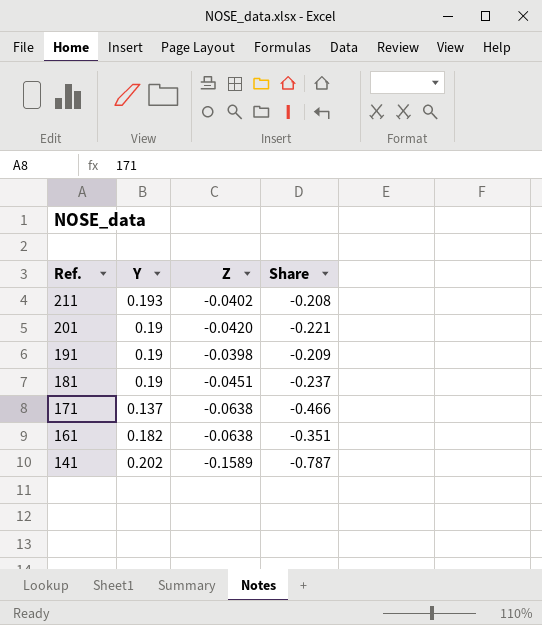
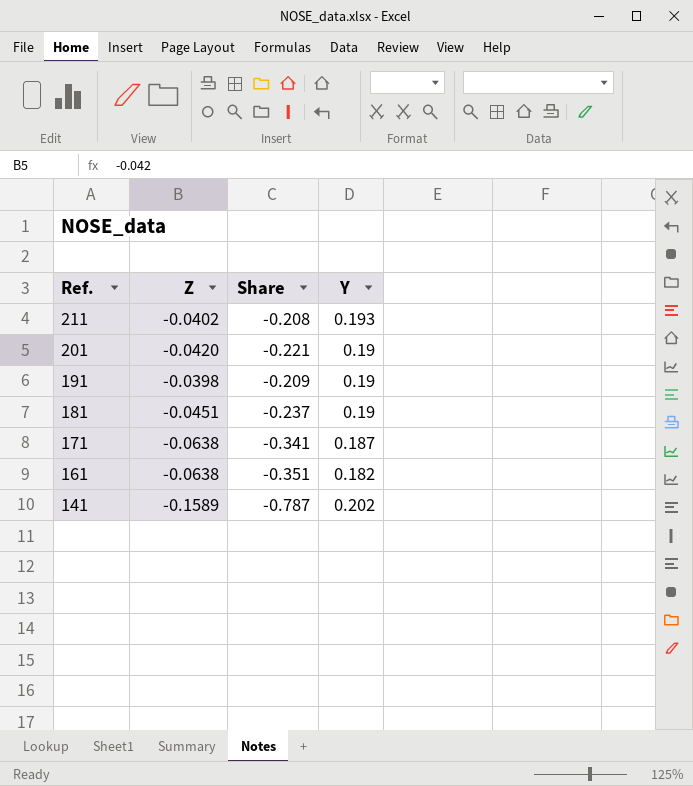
column Y | position: 2 -> 4
171 | Share: -0.466 -> -0.341
171 | Y: 0.137 -> 0.187

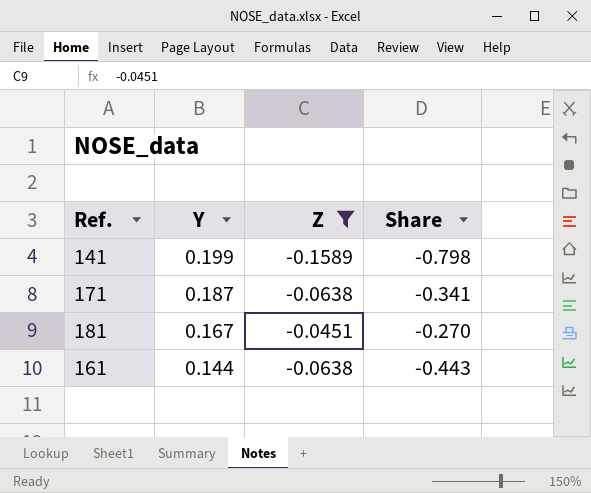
filter: none -> Z <= -0.0451
row order: Ref. descending -> Y descending
column Y | position: 4 -> 2
141 | Y: 0.202 -> 0.199
141 | Share: -0.787 -> -0.798
181 | Y: 0.19 -> 0.167
181 | Share: -0.237 -> -0.270
161 | Y: 0.182 -> 0.144
161 | Share: -0.351 -> -0.443

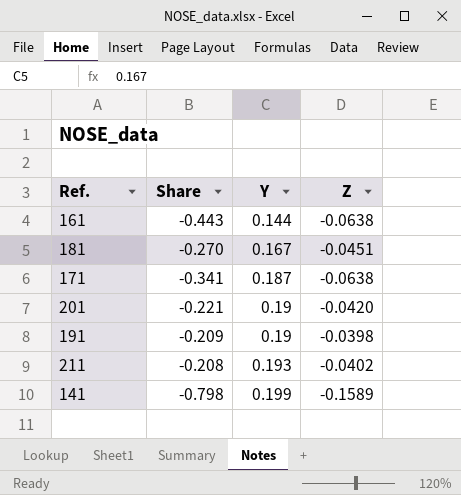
filter: Z <= -0.0451 -> none
row order: Y descending -> Y ascending
column Share | position: 4 -> 2

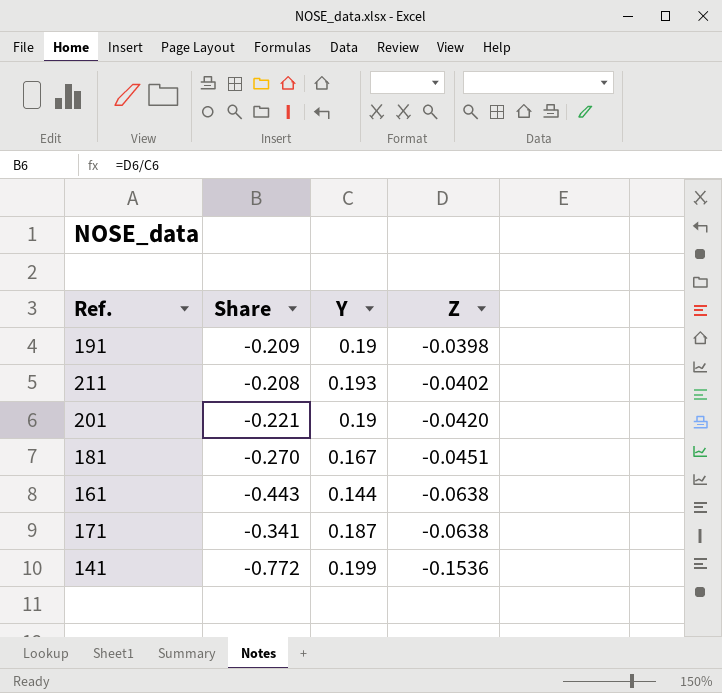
row order: Y ascending -> Z descending
141 | Share: -0.798 -> -0.772
141 | Z: -0.1589 -> -0.1536

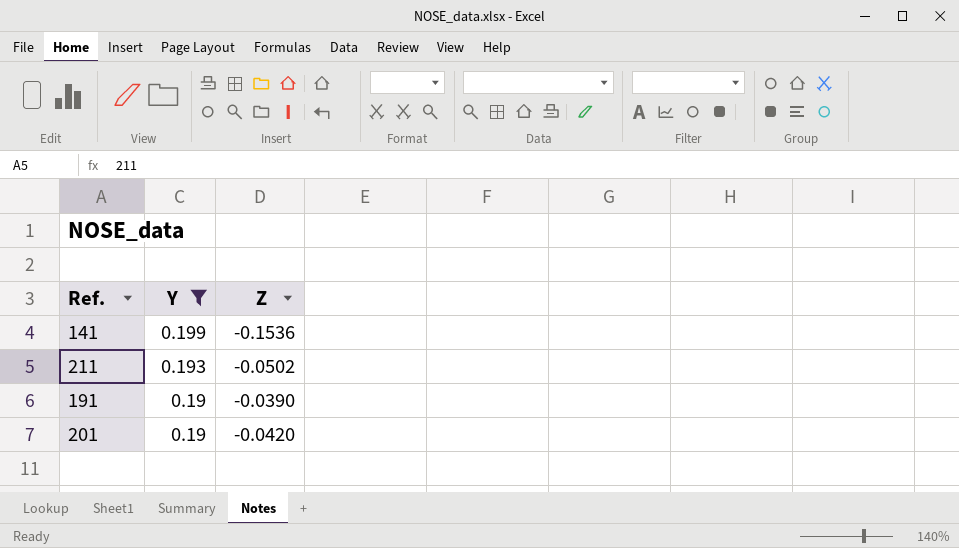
filter: none -> Y >= 0.19
row order: Z descending -> Y descending
column Share | formula: [Z] / [Y] -> none
211 | Z: -0.0402 -> -0.0502
191 | Z: -0.0398 -> -0.0390

